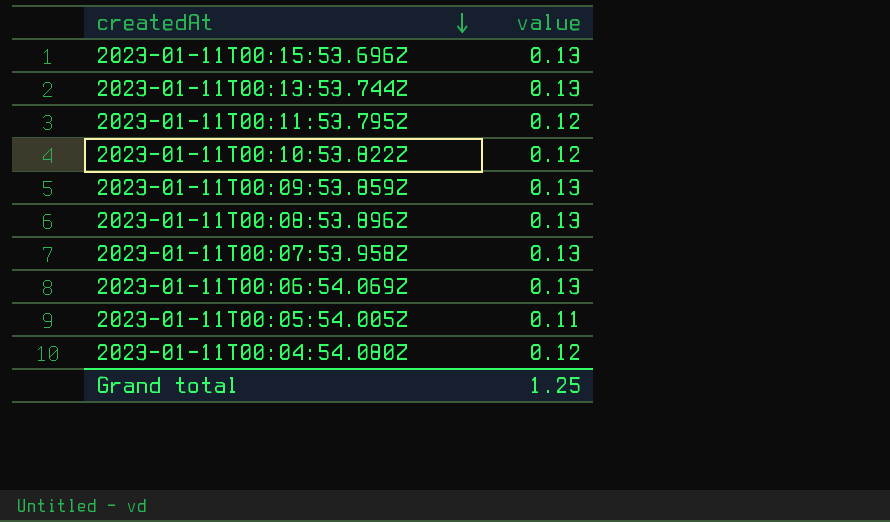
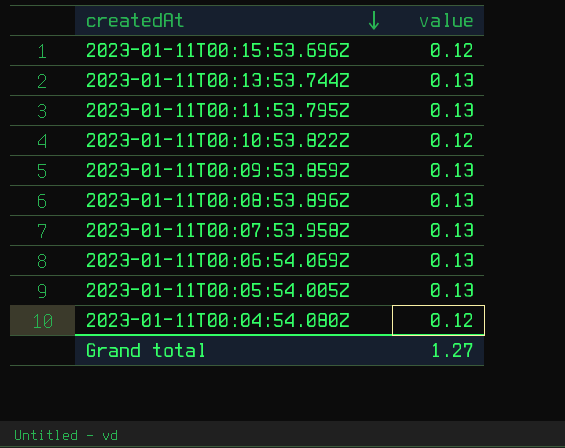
2023-01-11T00:15:53.696Z | value: 0.13 -> 0.12
2023-01-11T00:11:53.795Z | value: 0.12 -> 0.13
2023-01-11T00:05:54.005Z | value: 0.11 -> 0.13
Grand total | value: 1.25 -> 1.27

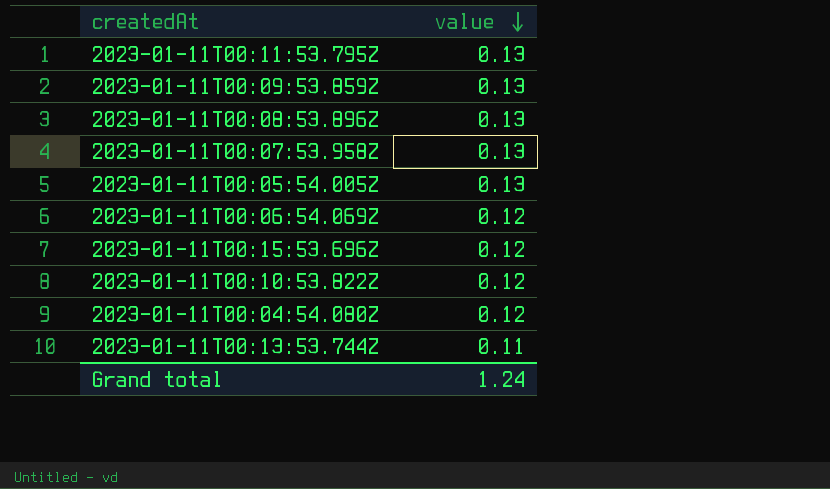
row order: createdAt descending -> value descending
2023-01-11T00:06:54.069Z | value: 0.13 -> 0.12
2023-01-11T00:13:53.744Z | value: 0.13 -> 0.11
Grand total | value: 1.27 -> 1.24

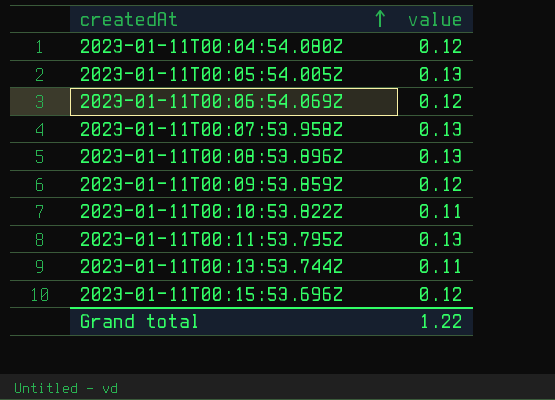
row order: value descending -> createdAt ascending
2023-01-11T00:09:53.859Z | value: 0.13 -> 0.12
2023-01-11T00:10:53.822Z | value: 0.12 -> 0.11
Grand total | value: 1.24 -> 1.22

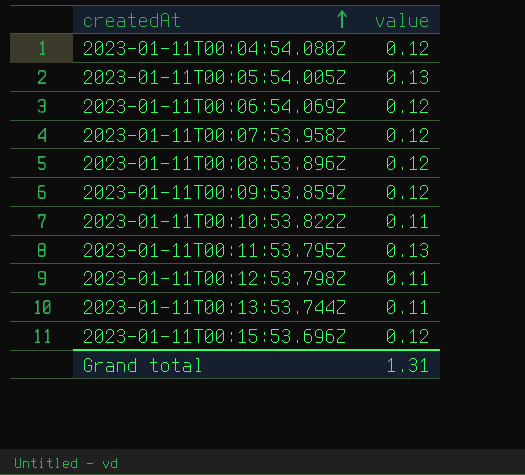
2023-01-11T00:07:53.958Z | value: 0.13 -> 0.12
2023-01-11T00:08:53.896Z | value: 0.13 -> 0.12
row 2023-01-11T00:12:53.798Z: none -> 0.11
Grand total | value: 1.22 -> 1.31

